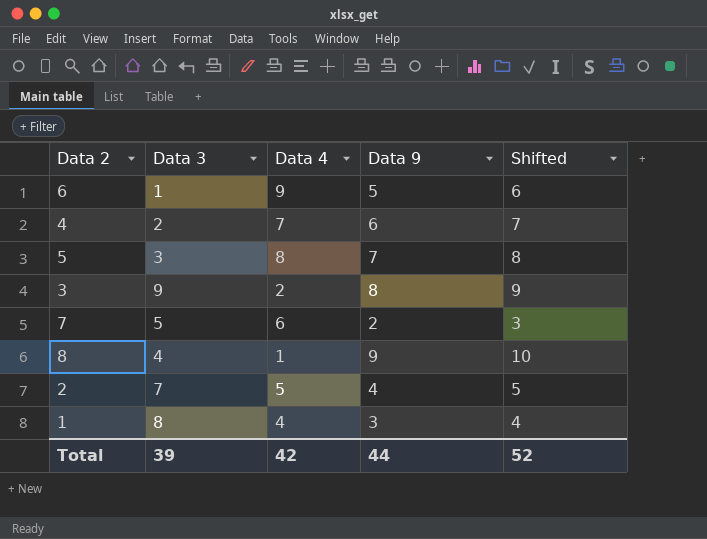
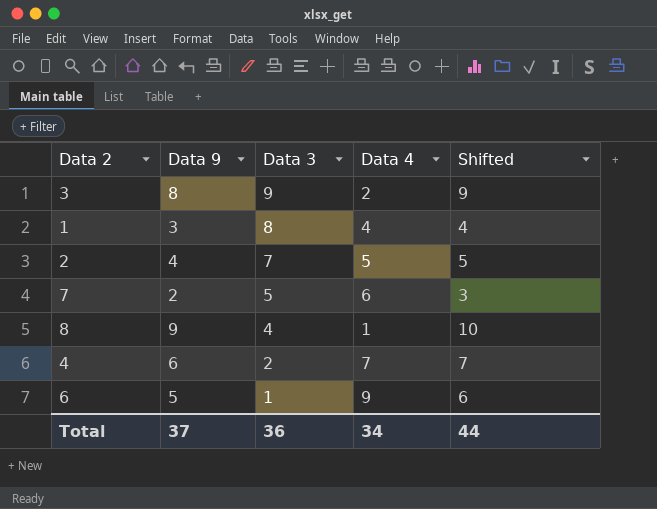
row order: none -> Data 3 descending
column Data 9 | position: 4 -> 2
row 5: 3 | 8 | 7 | 8 -> none
Total | Data 9: 44 -> 37
Total | Data 3: 39 -> 36
Total | Data 4: 42 -> 34
Total | Shifted: 52 -> 44

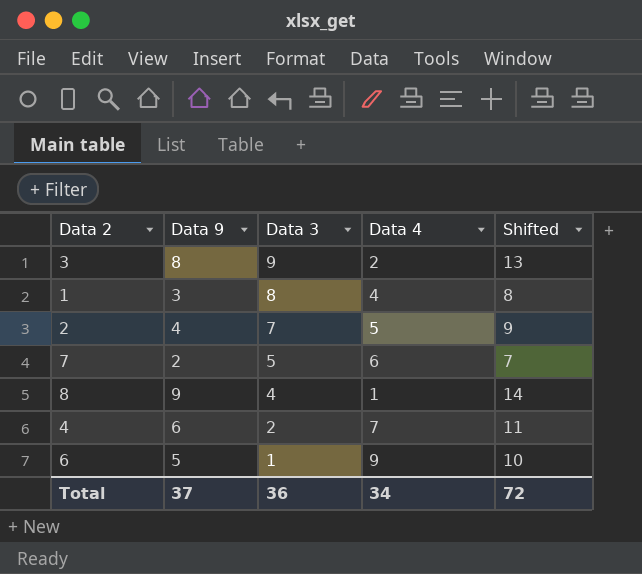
column Shifted | formula: [Data 9] + 1 -> [Data 9] + 5
Total | Shifted: 44 -> 72

